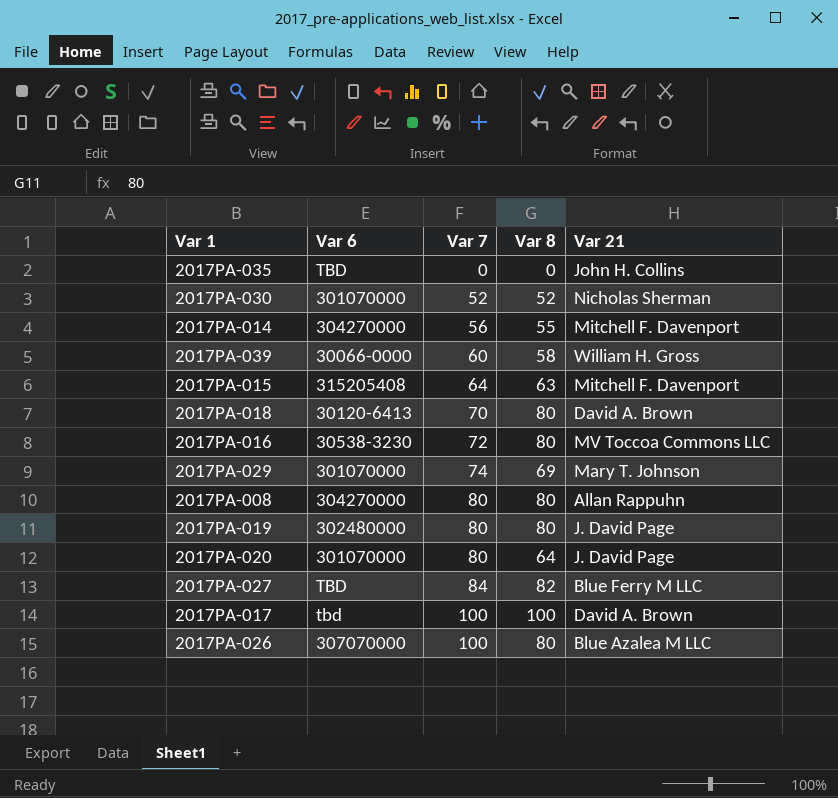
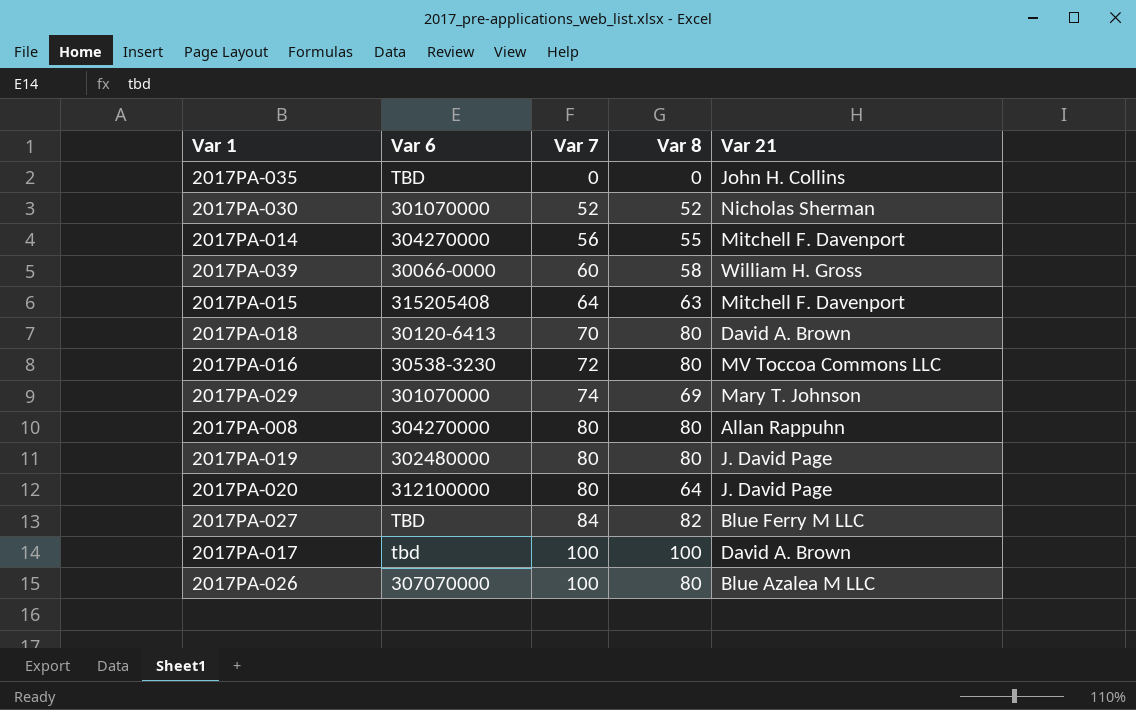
2017PA-020 | Var 6: 301070000 -> 312100000

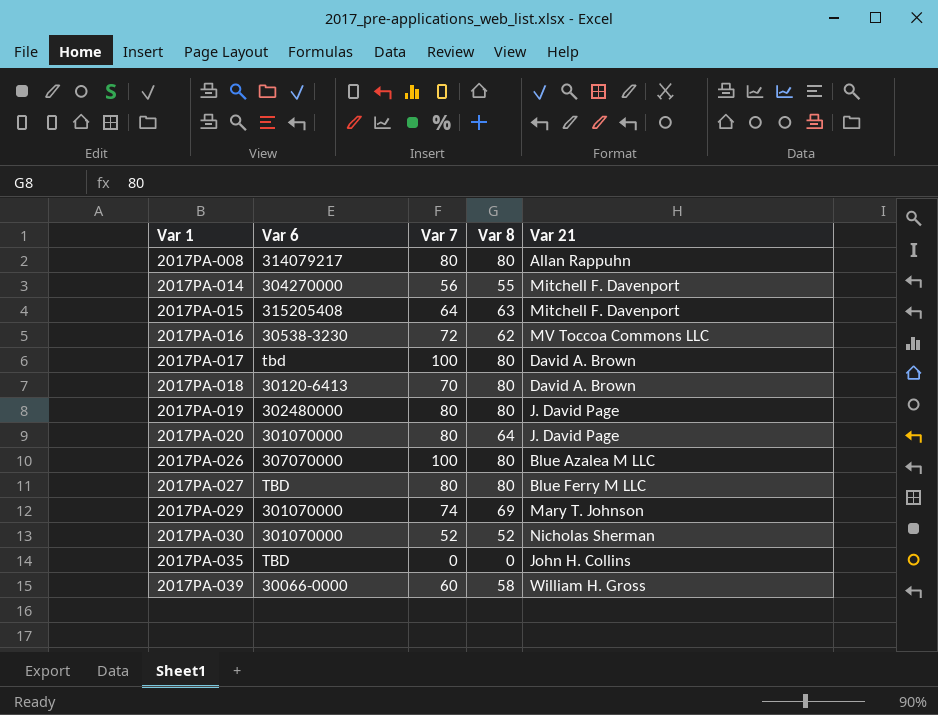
row order: Var 7 ascending -> Var 1 ascending
2017PA-008 | Var 6: 304270000 -> 314079217
2017PA-016 | Var 8: 80 -> 62
2017PA-017 | Var 8: 100 -> 80
2017PA-020 | Var 6: 312100000 -> 301070000
2017PA-027 | Var 7: 84 -> 80
2017PA-027 | Var 8: 82 -> 80

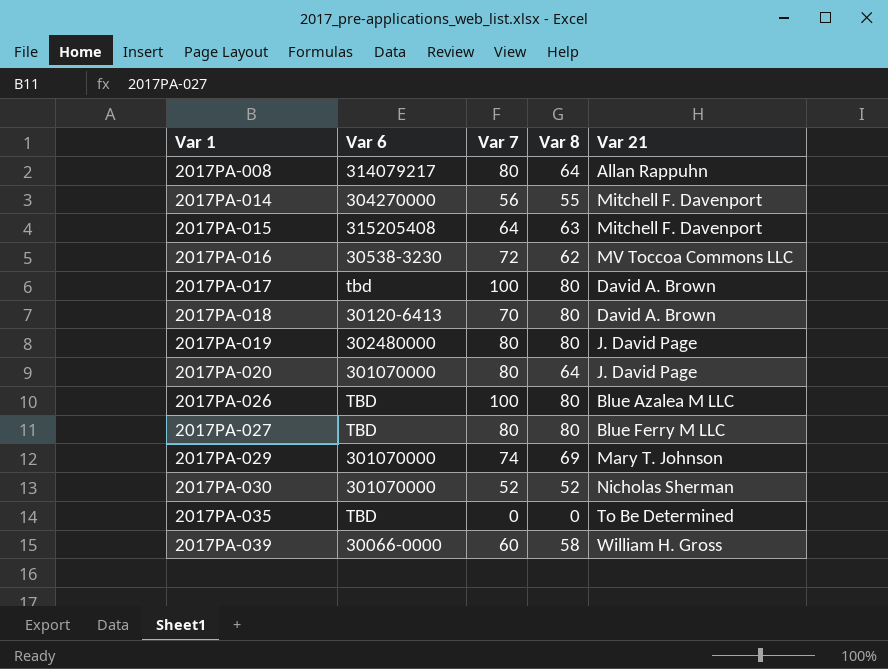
2017PA-008 | Var 8: 80 -> 64
2017PA-026 | Var 6: 307070000 -> TBD
2017PA-035 | Var 21: John H. Collins -> To Be Determined

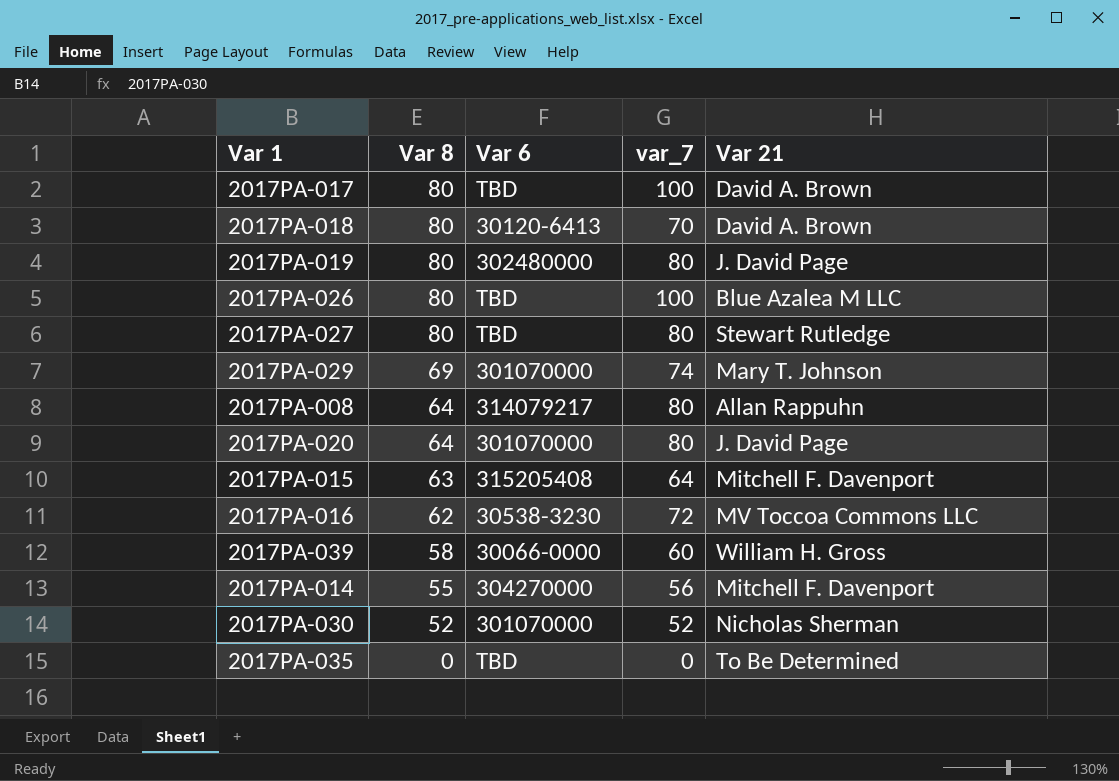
row order: Var 1 ascending -> Var 8 descending
column Var 8 | position: 4 -> 2
column name: Var 7 -> var_7
2017PA-017 | Var 6: tbd -> TBD
2017PA-027 | Var 21: Blue Ferry M LLC -> Stewart Rutledge

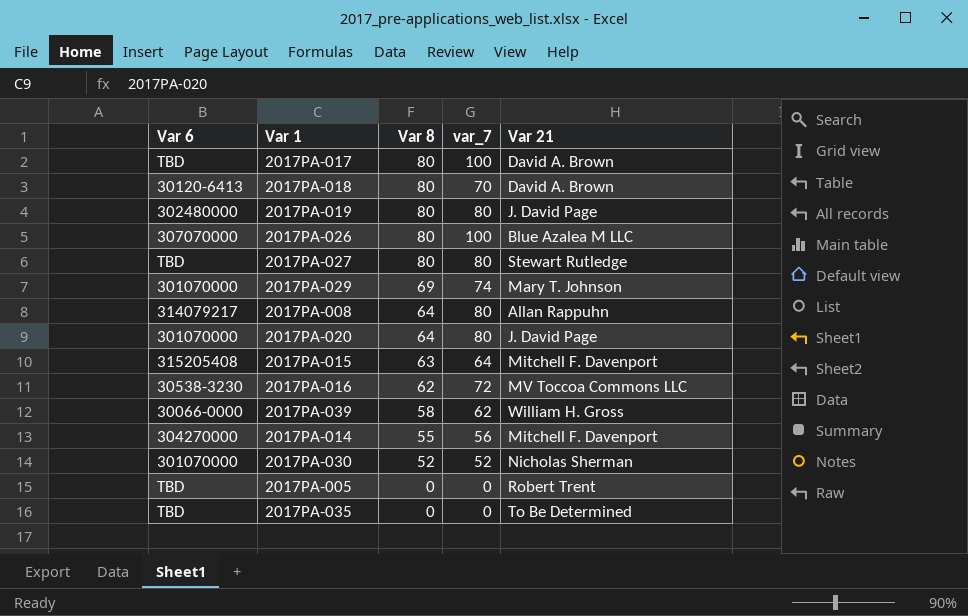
column Var 6 | position: 3 -> 1
2017PA-026 | Var 6: TBD -> 307070000
2017PA-039 | var_7: 60 -> 62
row 2017PA-005: none -> TBD | 0 | 0 | Robert Trent

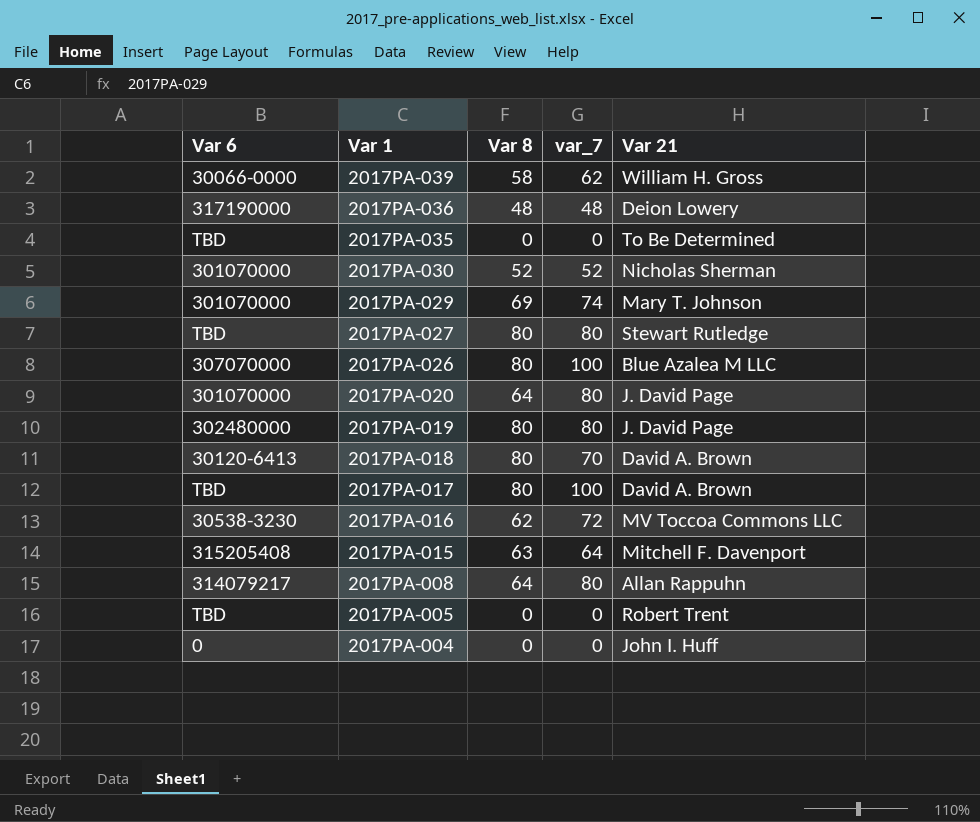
row order: Var 8 descending -> Var 1 descending
row 2017PA-014: 304270000 | 55 | 56 | Mitchell F. Davenport -> none
row 2017PA-036: none -> 317190000 | 48 | 48 | Deion Lowery
row 2017PA-004: none -> 0 | 0 | 0 | John I. Huff

